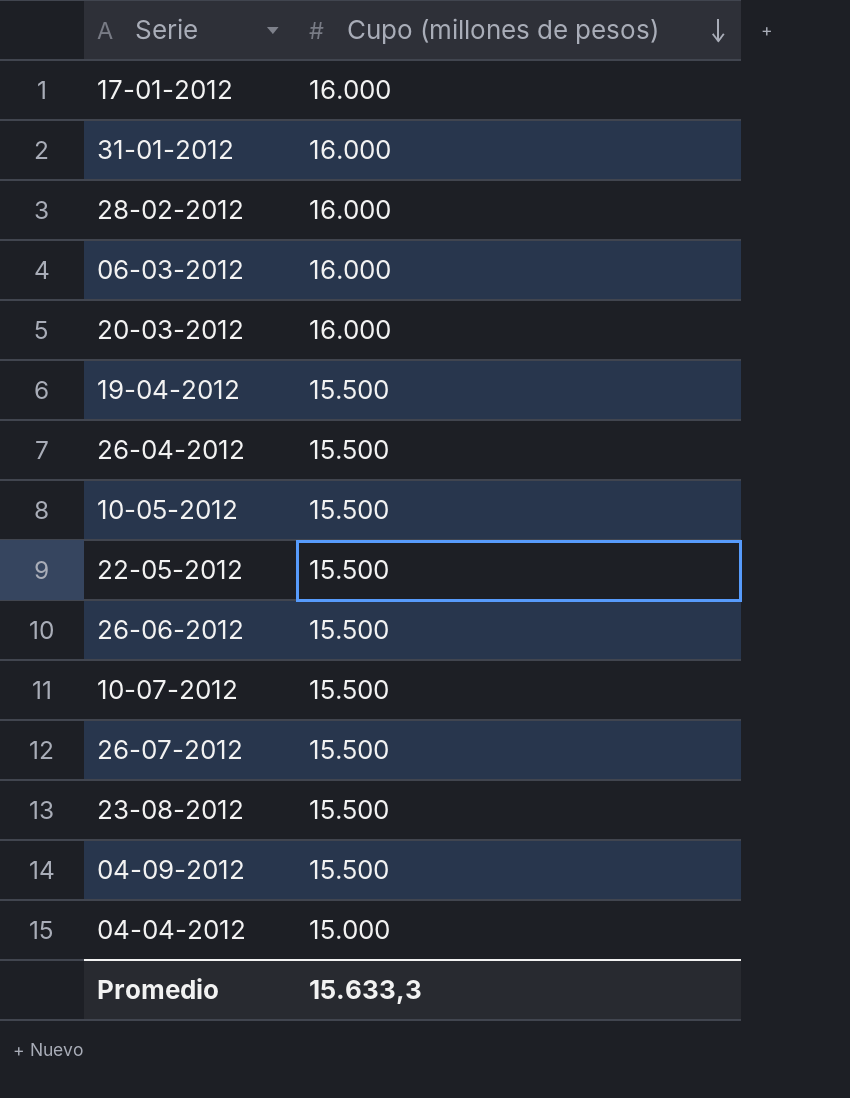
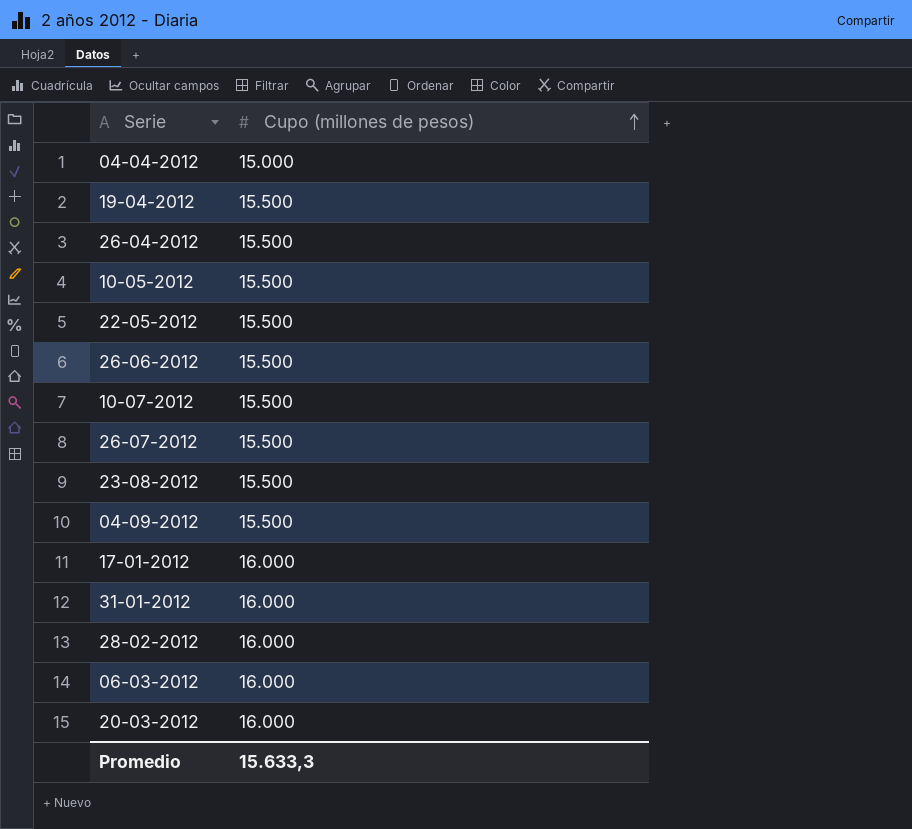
row order: Cupo (millones de pesos) descending -> Cupo (millones de pesos) ascending

